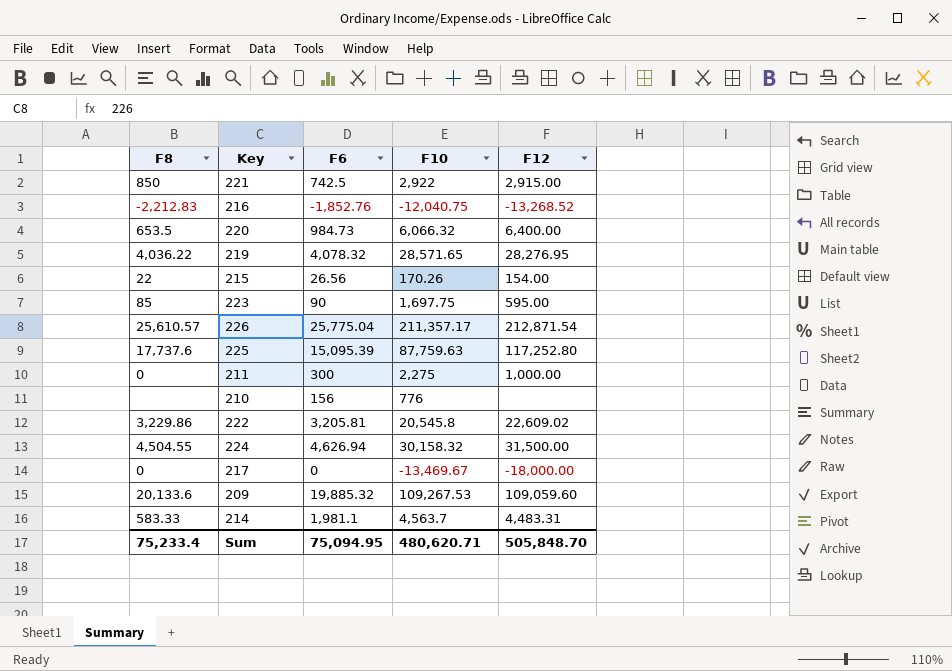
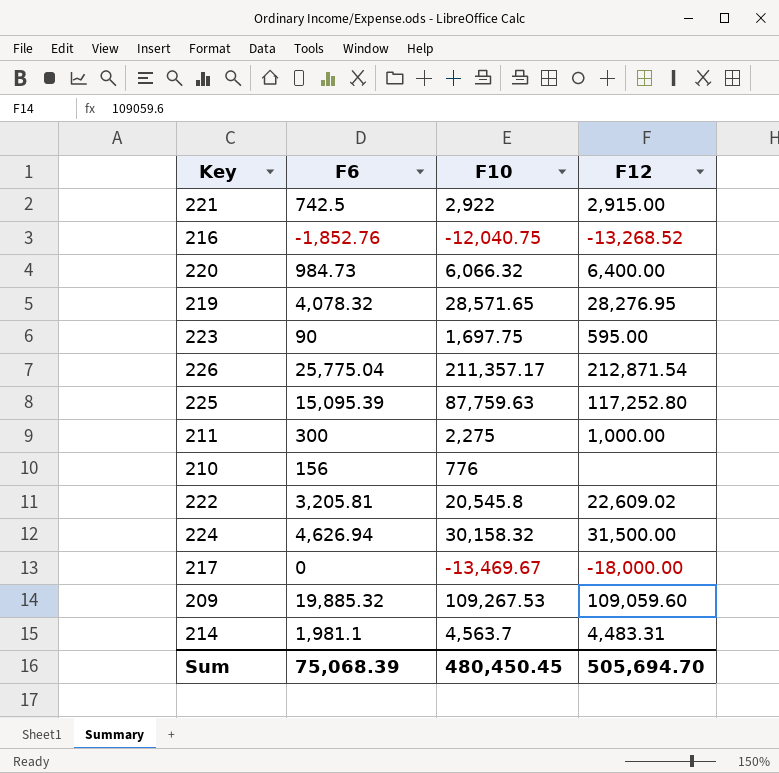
column F8 | position: 1 -> none
row 215: 22 | 26.56 | 170.26 | 154.00 -> none
Sum | F6: 75,094.95 -> 75,068.39
Sum | F10: 480,620.71 -> 480,450.45
Sum | F12: 505,848.70 -> 505,694.70

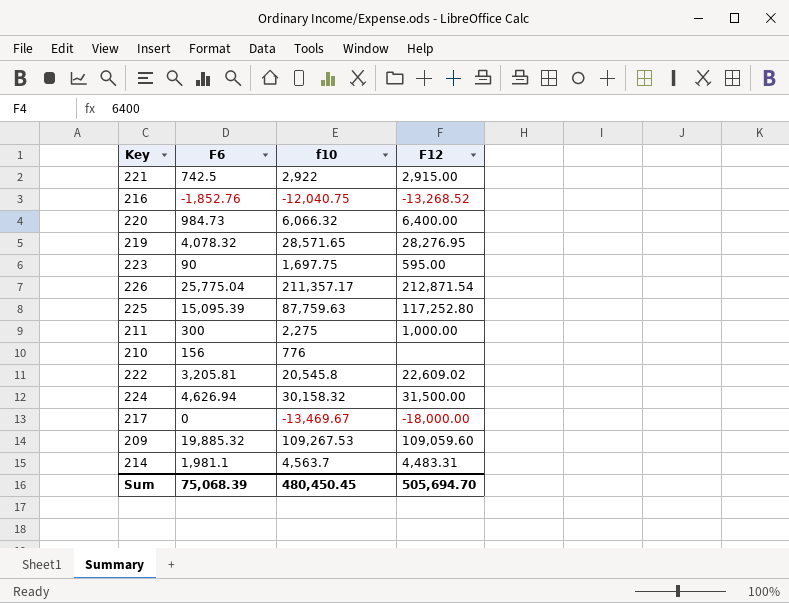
column name: F10 -> f10

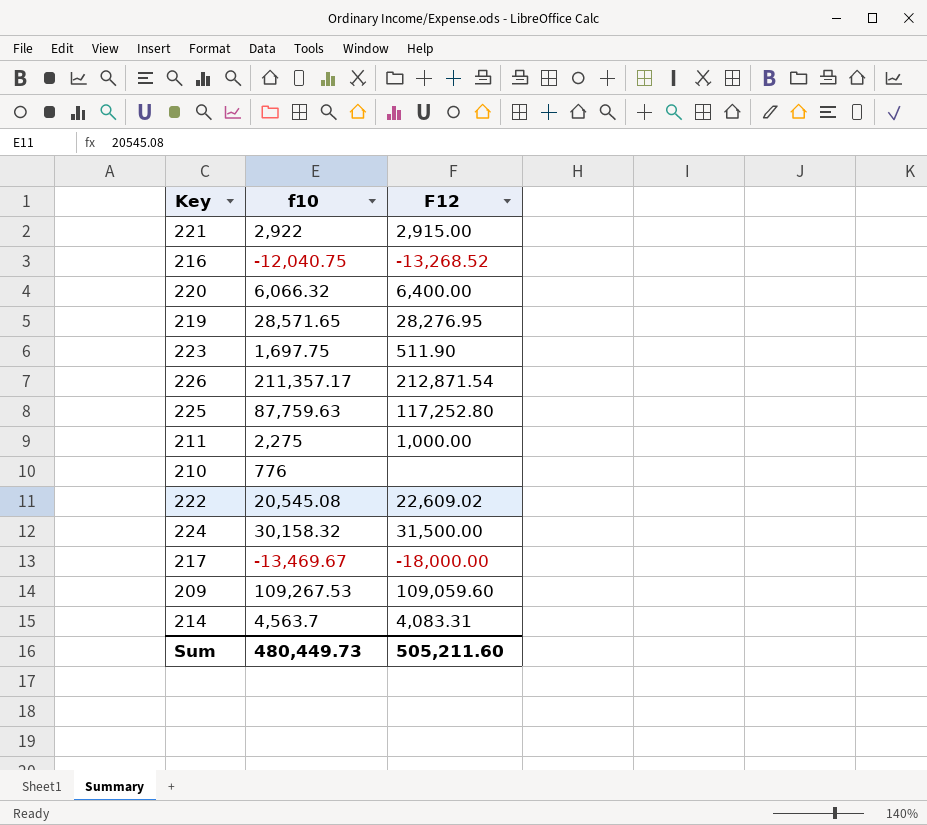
column F6 | position: 2 -> none
223 | F12: 595.00 -> 511.90
222 | f10: 20,545.8 -> 20,545.08
214 | F12: 4,483.31 -> 4,083.31
Sum | f10: 480,450.45 -> 480,449.73
Sum | F12: 505,694.70 -> 505,211.60

